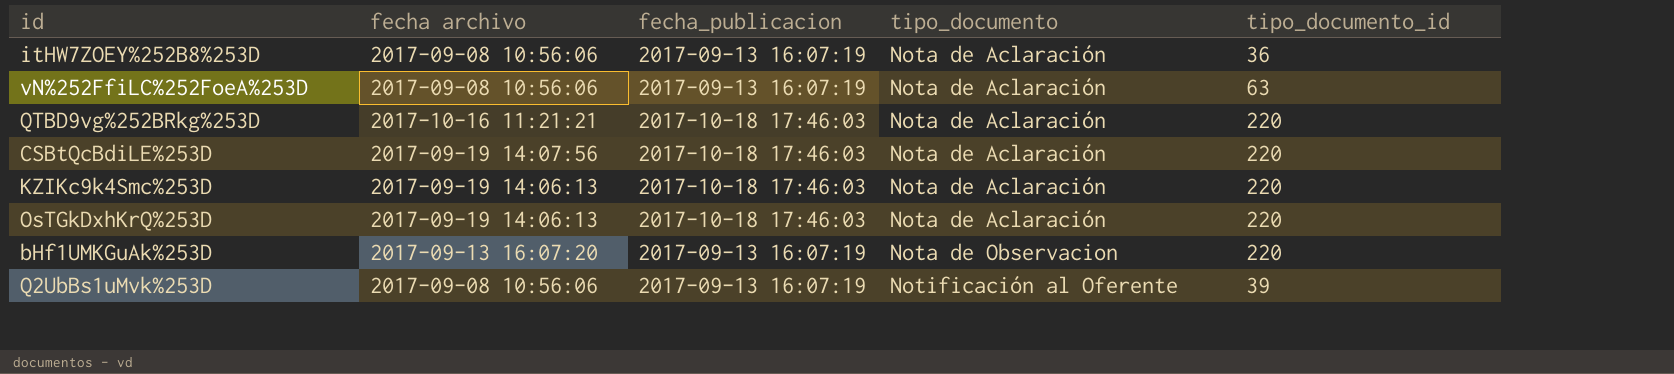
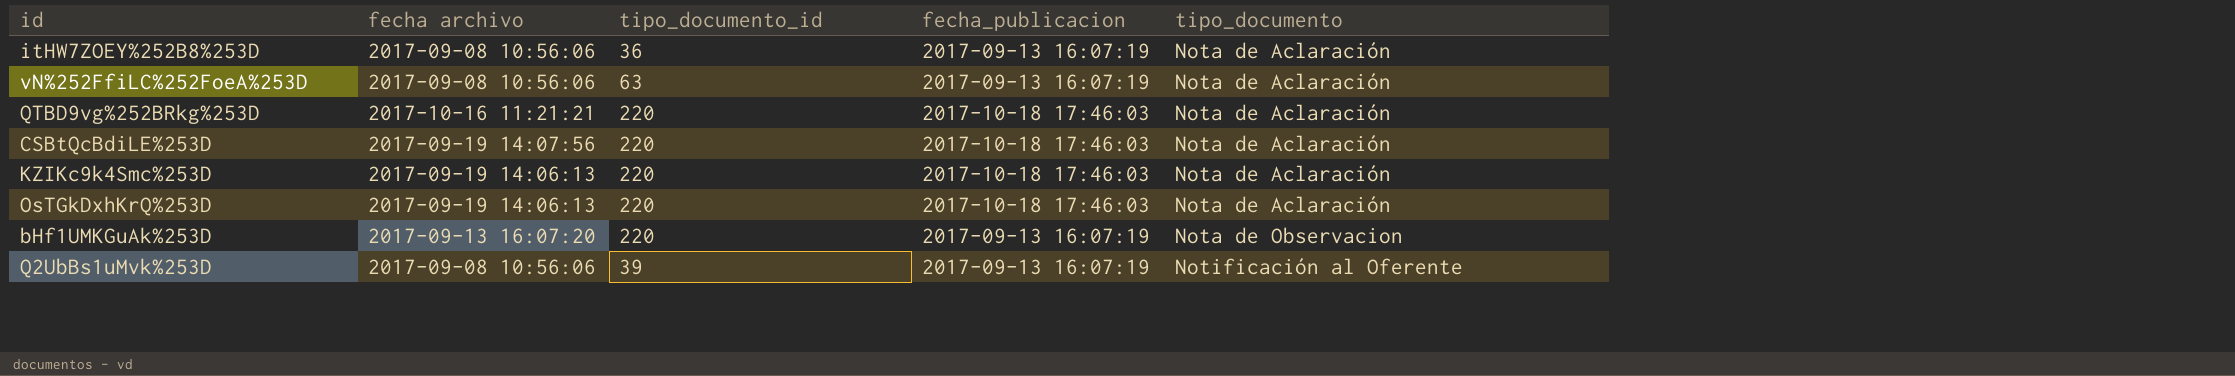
column tipo_documento_id | position: 5 -> 3

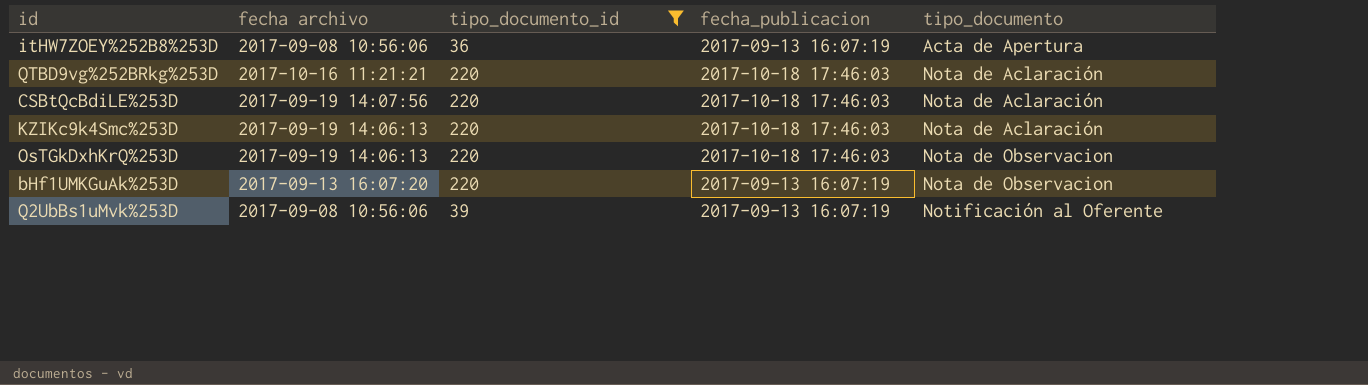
filter: none -> tipo_documento_id != 63
itHW7ZOEY%252B8%253D | tipo_documento: Nota de Aclaración -> Acta de Apertura
OsTGkDxhKrQ%253D | tipo_documento: Nota de Aclaración -> Nota de Observacion

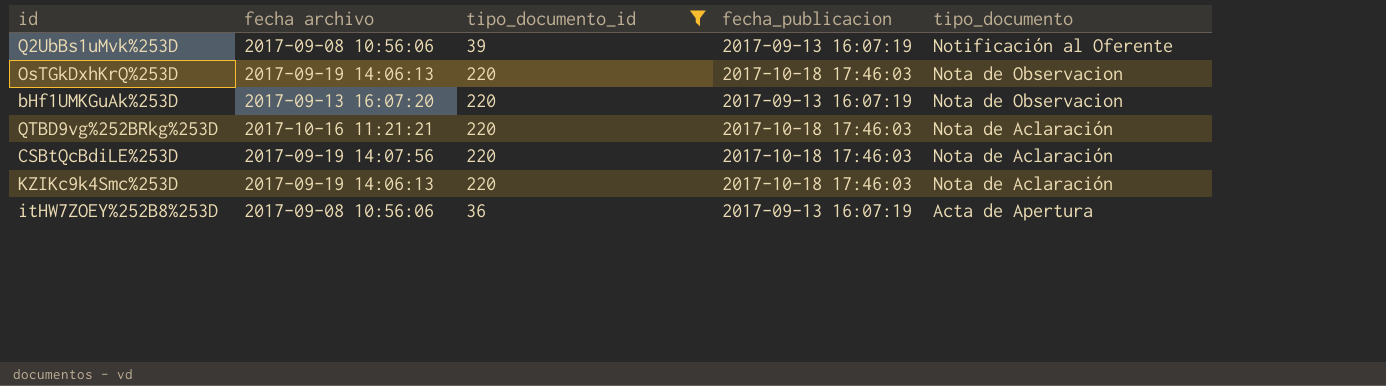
row order: tipo_documento ascending -> tipo_documento descending

